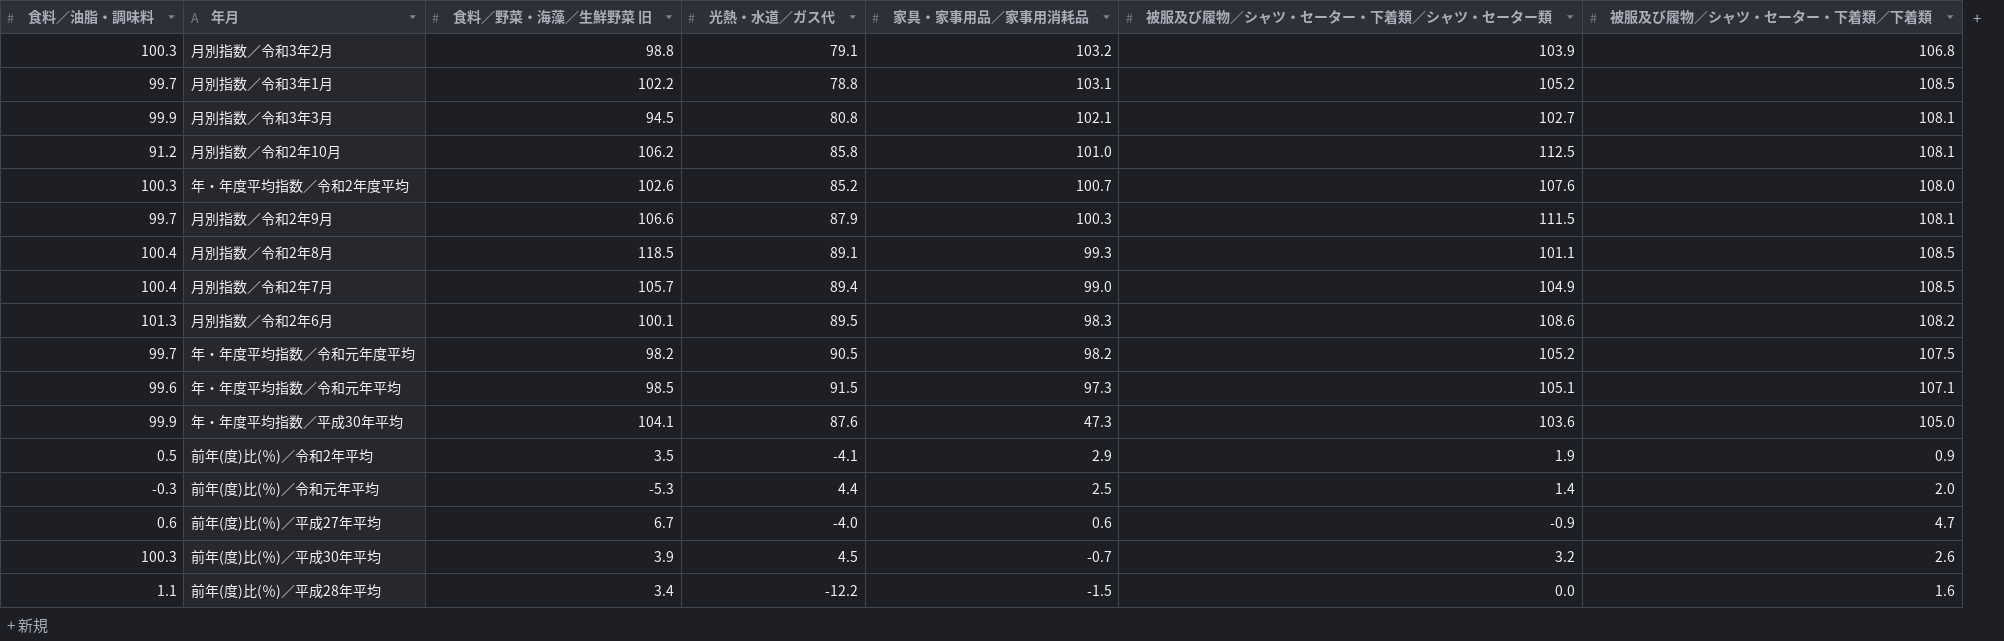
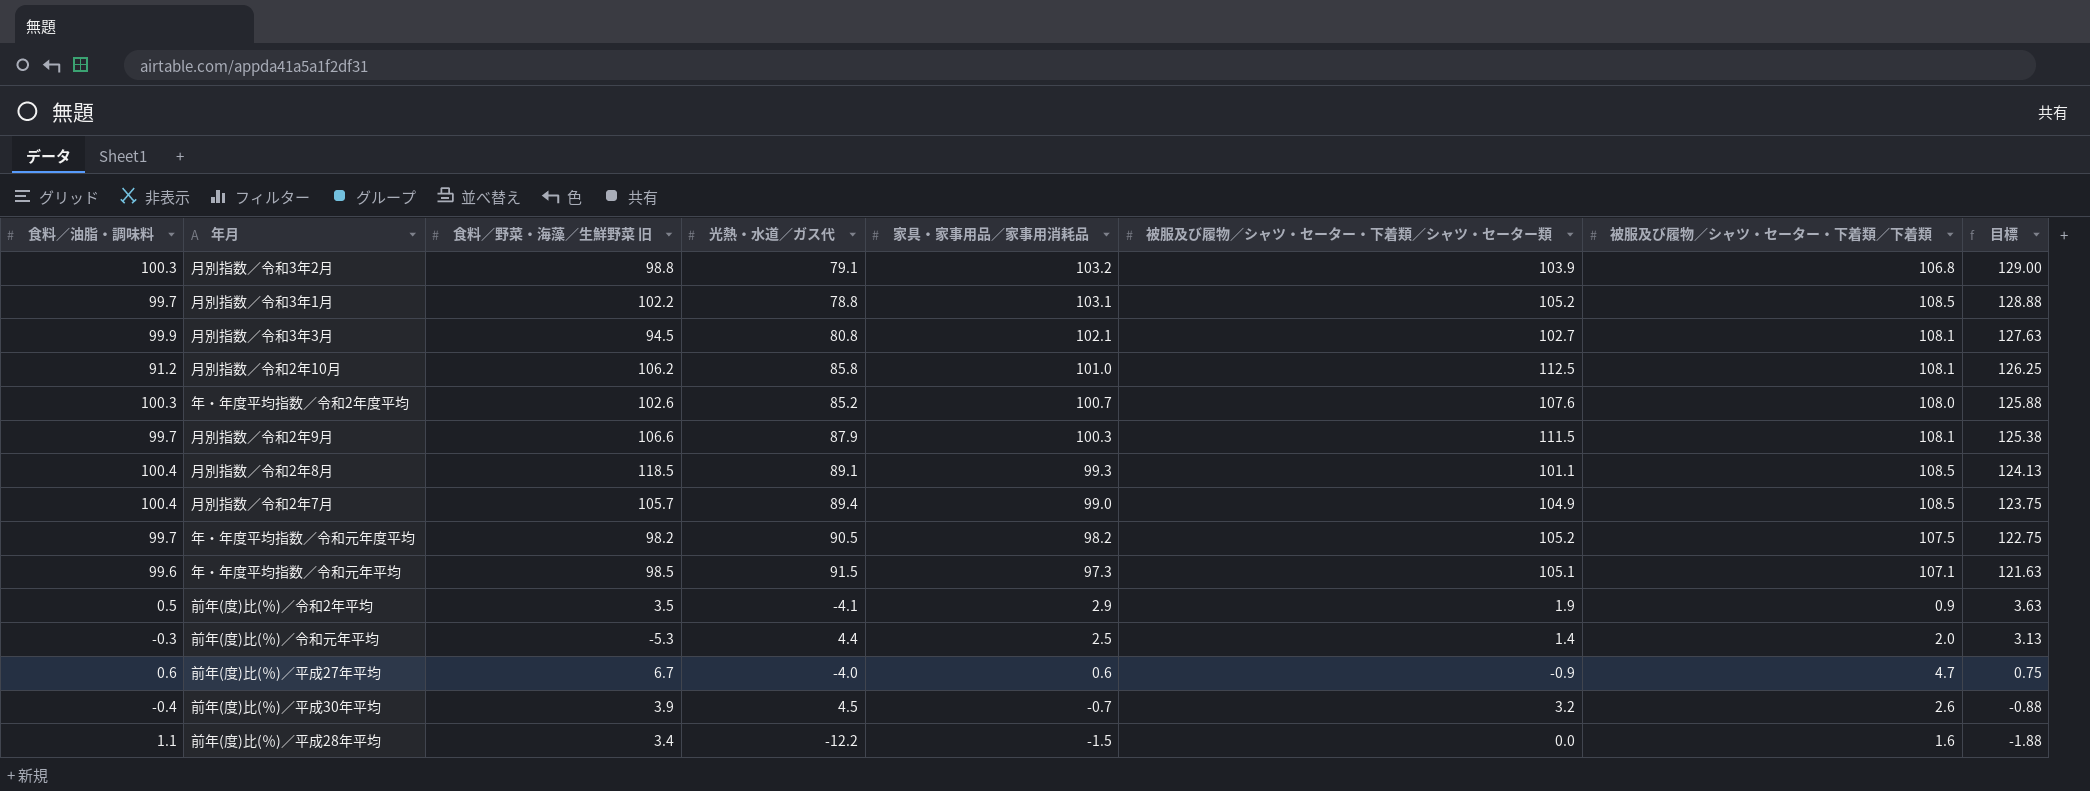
column 目標 | formula: none -> [家具・家事用品／家事用消耗品] * 1.25
row 月別指数／令和2年6月: 101.3 | 100.1 | 89.5 | 98.3 | 108.6 | 108.2 -> none
row 年・年度平均指数／平成30年平均: 99.9 | 104.1 | 87.6 | 47.3 | 103.6 | 105.0 -> none
前年(度)比(％)／平成30年平均 | 食料／油脂・調味料: 100.3 -> -0.4

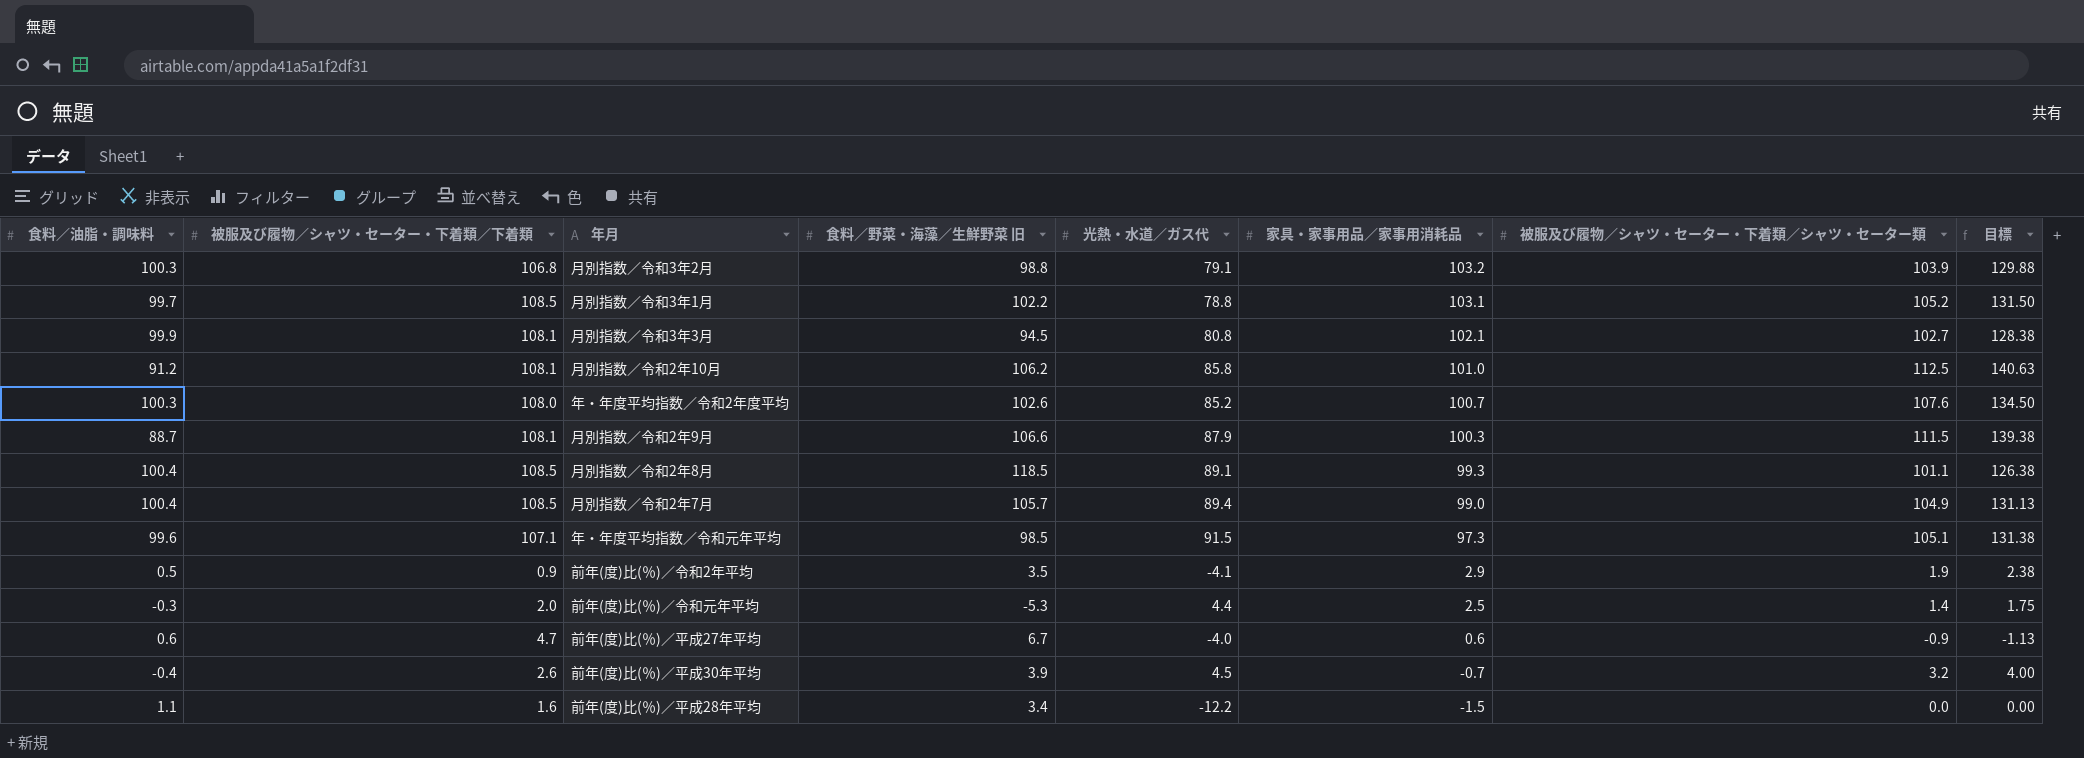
column 被服及び履物／シャツ・セーター・下着類／下着類 | position: 7 -> 2
column 目標 | formula: [家具・家事用品／家事用消耗品] * 1.25 -> [被服及び履物／シャツ・セーター・下着類／シャツ・セーター類] * 1.25
row 年・年度平均指数／令和元年度平均: 99.7 | 98.2 | 90.5 | 98.2 | 105.2 | 107.5 | 122.75 -> none
月別指数／令和2年9月 | 食料／油脂・調味料: 99.7 -> 88.7

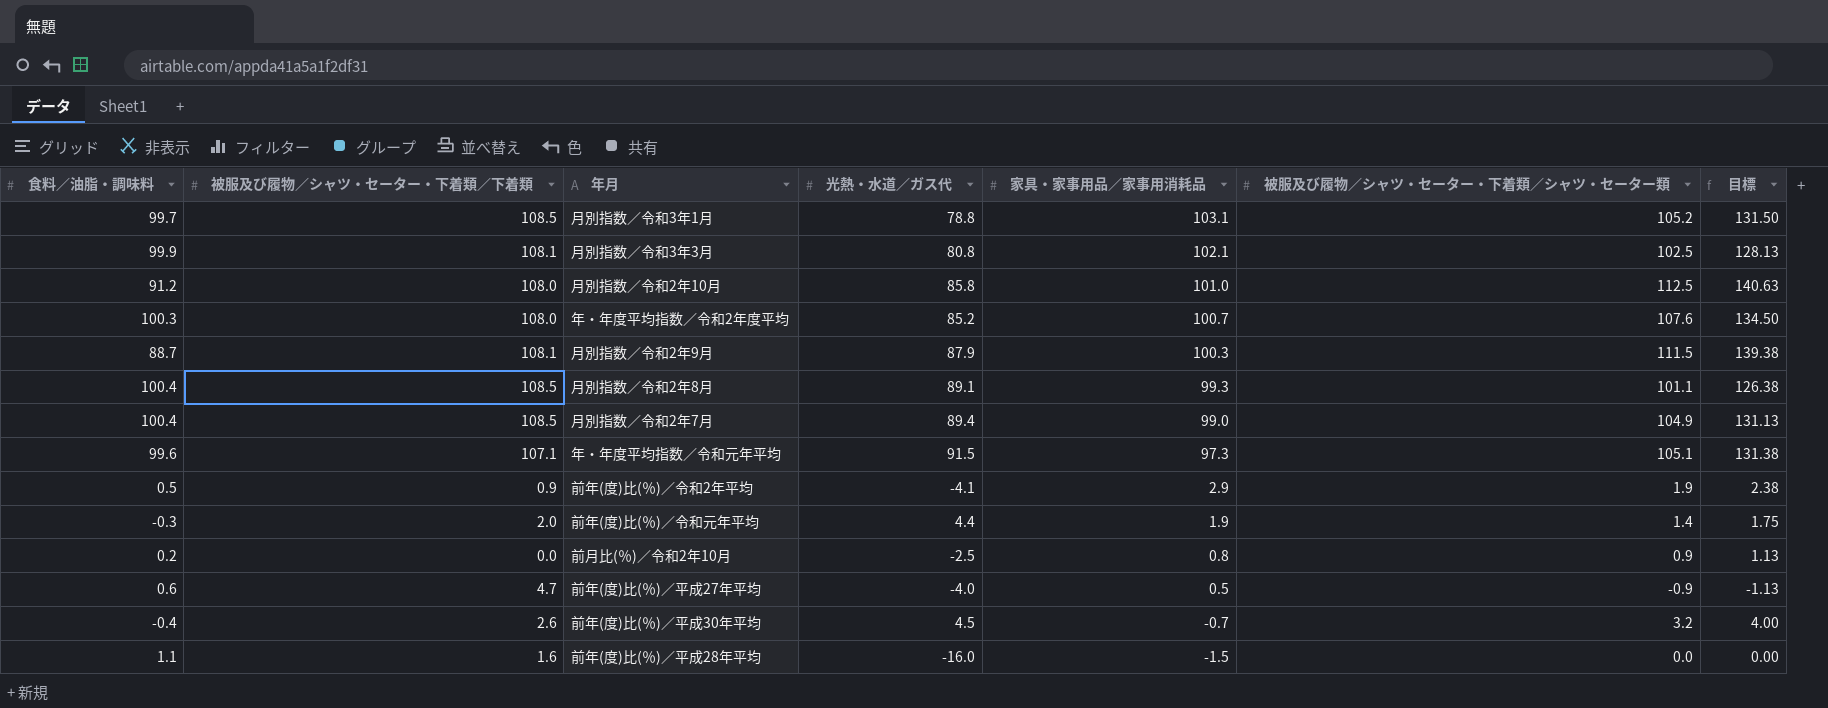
column 食料／野菜・海藻／生鮮野菜 旧 | position: 4 -> none
row 月別指数／令和3年2月: 100.3 | 106.8 | 98.8 | 79.1 | 103.2 | 103.9 | 129.88 -> none
月別指数／令和3年3月 | 被服及び履物／シャツ・セーター・下着類／シャツ・セーター類: 102.7 -> 102.5
月別指数／令和3年3月 | 目標: 128.38 -> 128.13
月別指数／令和2年10月 | 被服及び履物／シャツ・セーター・下着類／下着類: 108.1 -> 108.0
前年(度)比(％)／令和元年平均 | 家具・家事用品／家事用消耗品: 2.5 -> 1.9
row 前月比(％)／令和2年10月: none -> 0.2 | 0.0 | -2.5 | 0.8 | 0.9 | 1.13
前年(度)比(％)／平成27年平均 | 家具・家事用品／家事用消耗品: 0.6 -> 0.5
前年(度)比(％)／平成28年平均 | 光熱・水道／ガス代: -12.2 -> -16.0

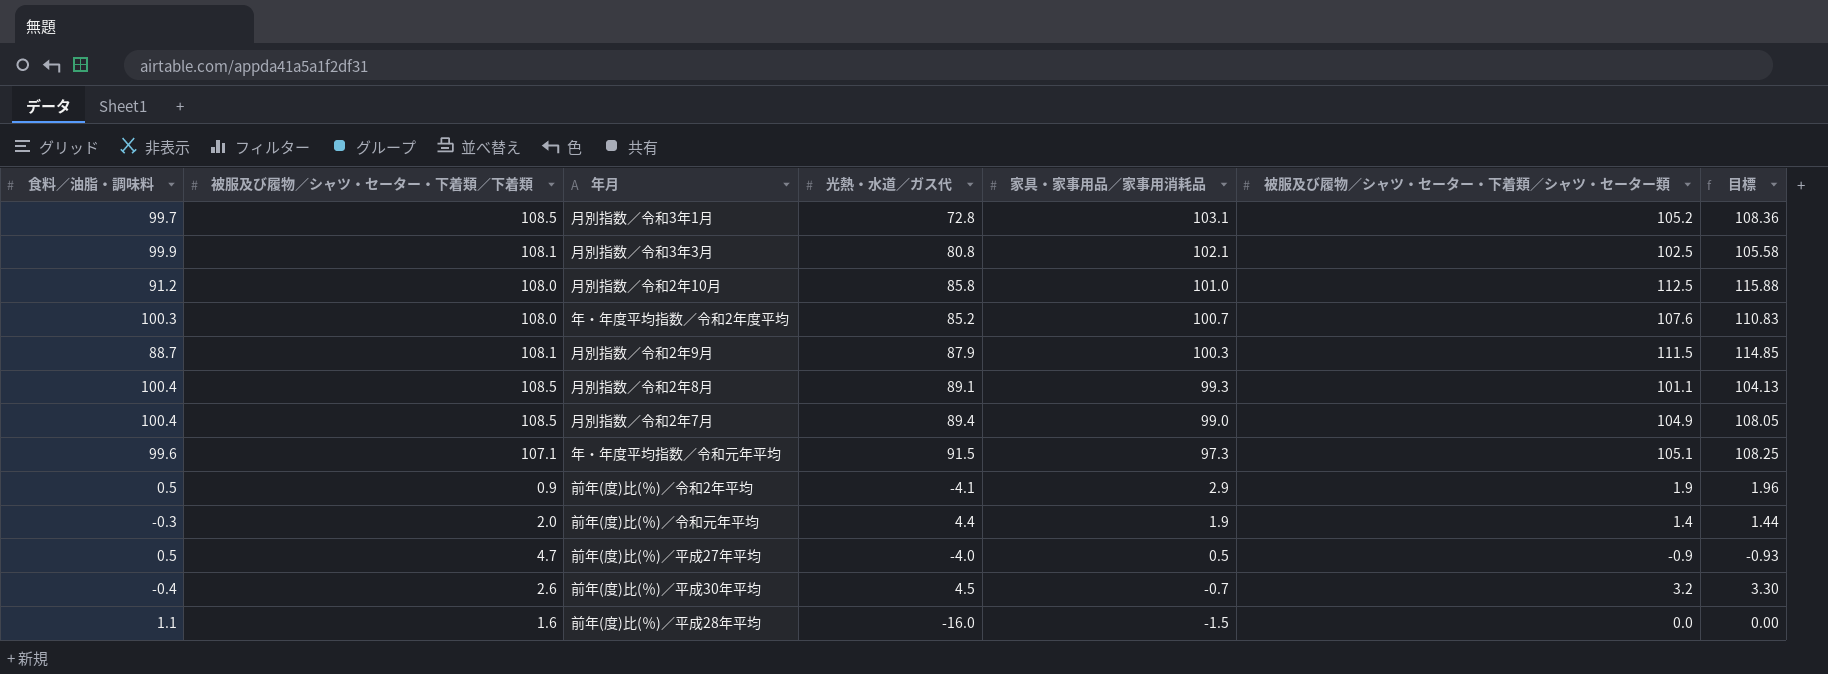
column 目標 | formula: [被服及び履物／シャツ・セーター・下着類／シャツ・セーター類] * 1.25 -> [被服及び履物／シャツ・セーター・下着類／シャツ・セーター類] * 1.03
row 前月比(％)／令和2年10月: 0.2 | 0.0 | -2.5 | 0.8 | 0.9 | 1.13 -> none
月別指数／令和3年1月 | 光熱・水道／ガス代: 78.8 -> 72.8
前年(度)比(％)／平成27年平均 | 食料／油脂・調味料: 0.6 -> 0.5

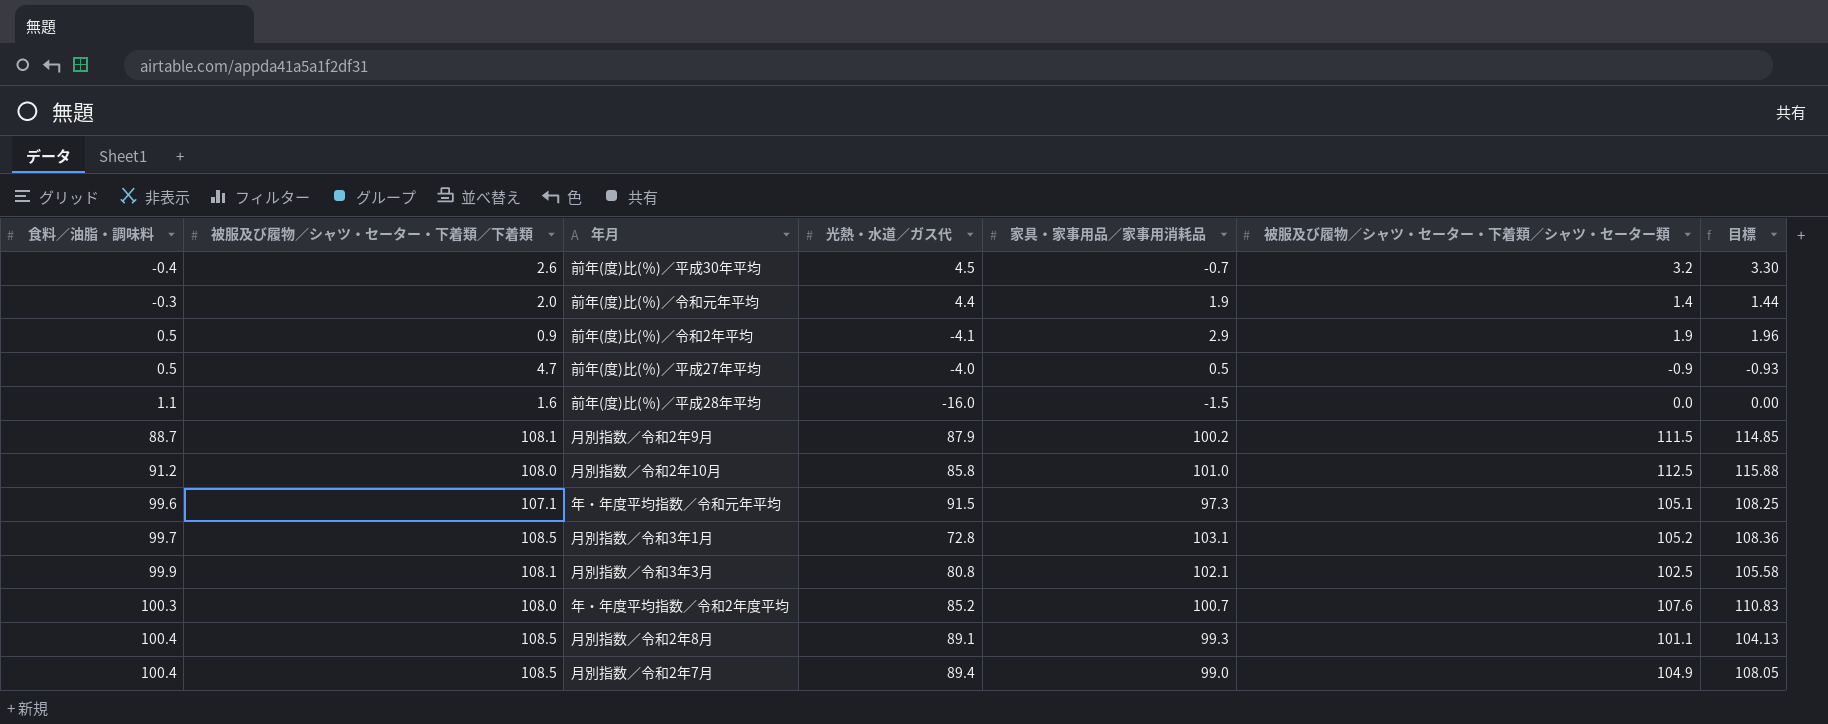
row order: 家具・家事用品／家事用消耗品 descending -> 食料／油脂・調味料 ascending
月別指数／令和2年9月 | 家具・家事用品／家事用消耗品: 100.3 -> 100.2

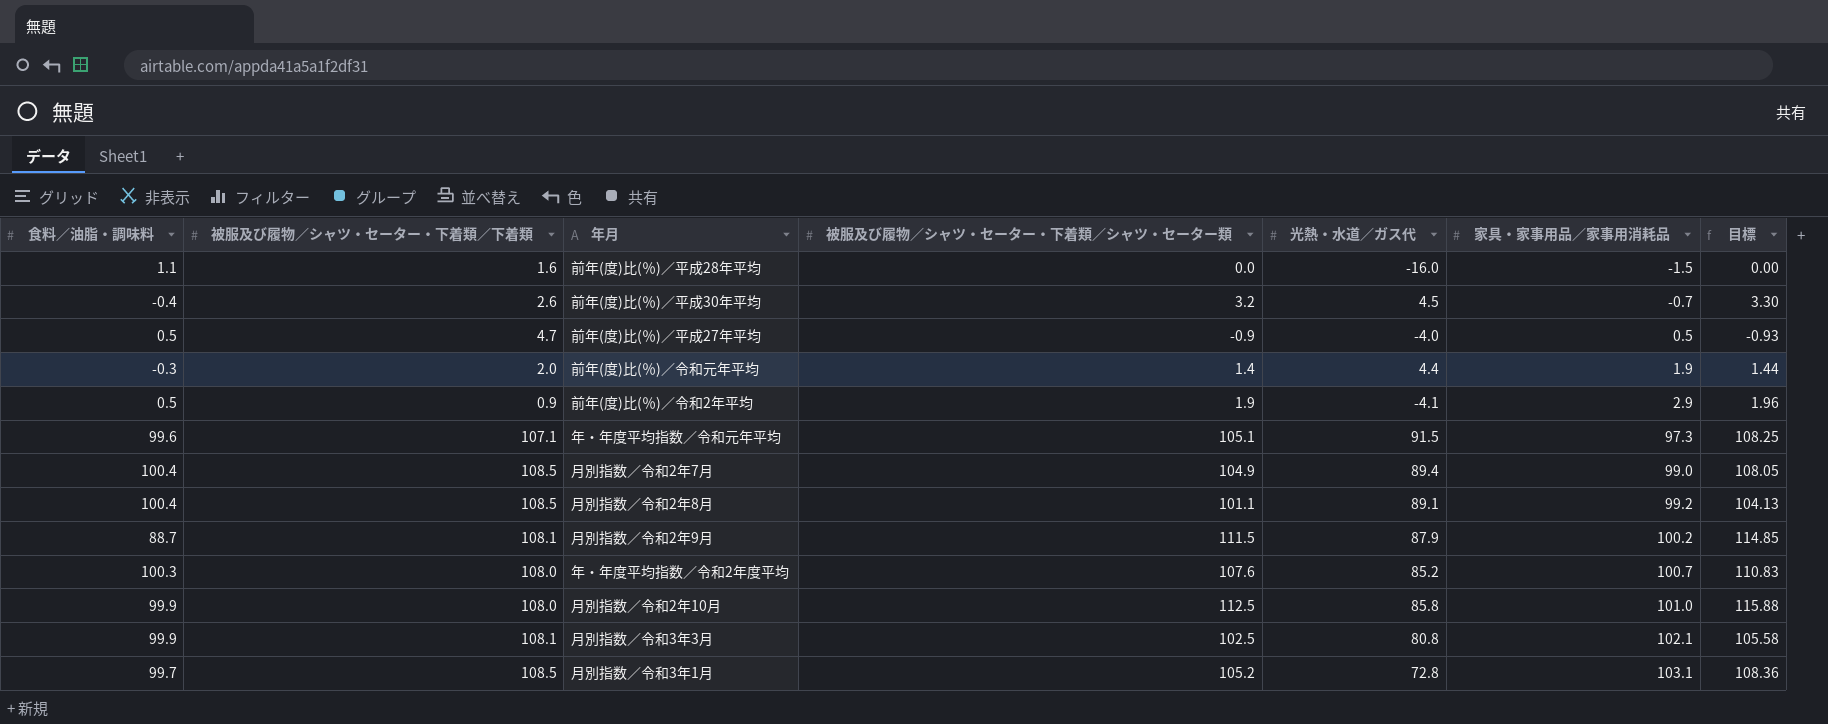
row order: 食料／油脂・調味料 ascending -> 家具・家事用品／家事用消耗品 ascending
column 被服及び履物／シャツ・セーター・下着類／シャツ・セーター類 | position: 6 -> 4
月別指数／令和2年8月 | 家具・家事用品／家事用消耗品: 99.3 -> 99.2
月別指数／令和2年10月 | 食料／油脂・調味料: 91.2 -> 99.9

